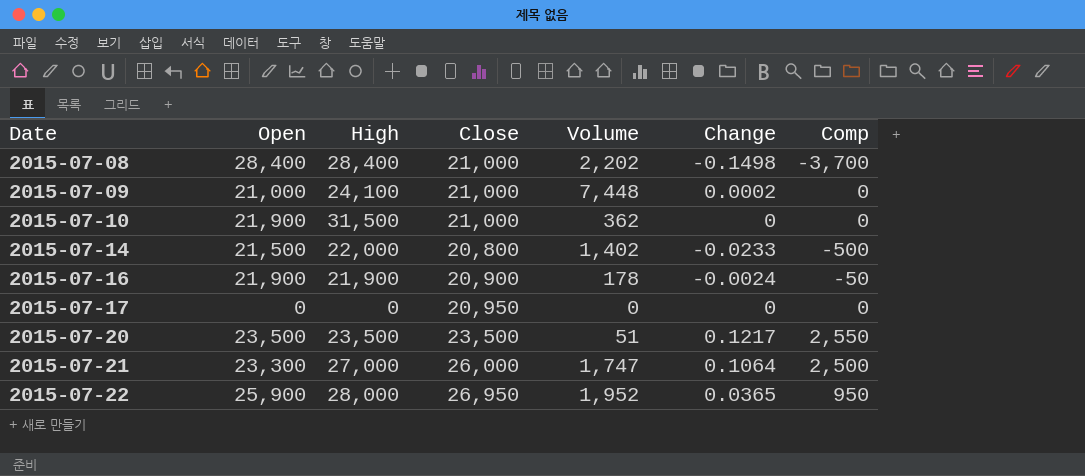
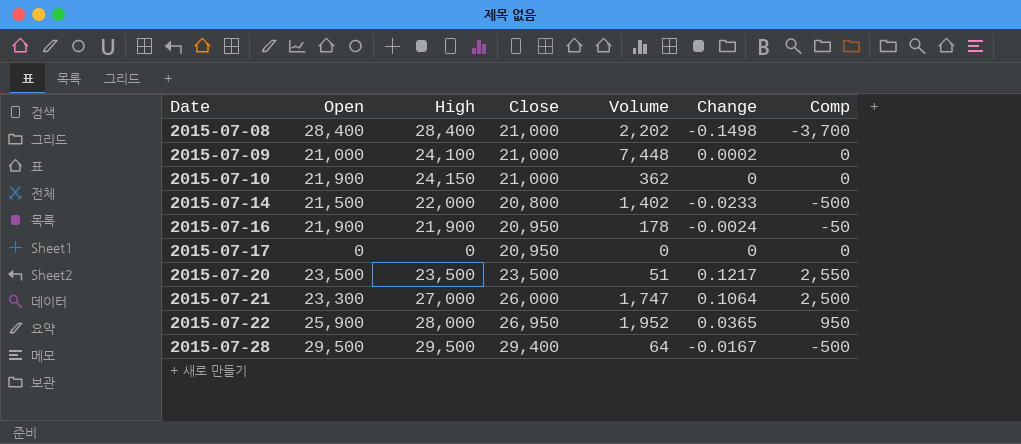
2015-07-10 | High: 31,500 -> 24,150
2015-07-16 | Close: 20,900 -> 20,950
row 2015-07-28: none -> 29,500 | 29,500 | 29,400 | 64 | -0.0167 | -500

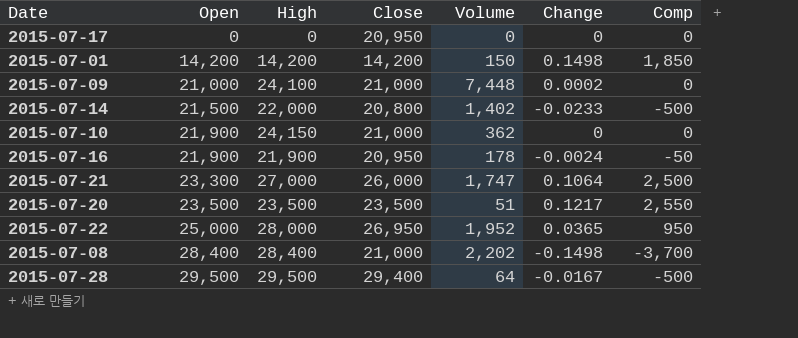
row order: Date ascending -> Open ascending
row 2015-07-01: none -> 14,200 | 14,200 | 14,200 | 150 | 0.1498 | 1,850
2015-07-22 | Open: 25,900 -> 25,000

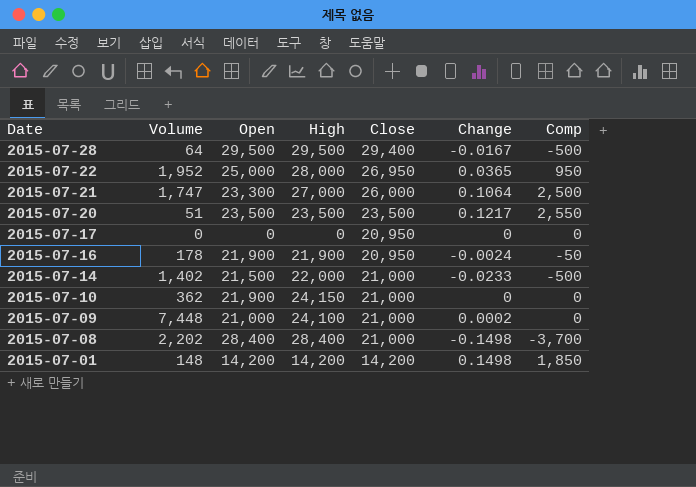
row order: Open ascending -> Date descending
column Volume | position: 5 -> 2
2015-07-14 | Close: 20,800 -> 21,000
2015-07-01 | Volume: 150 -> 148

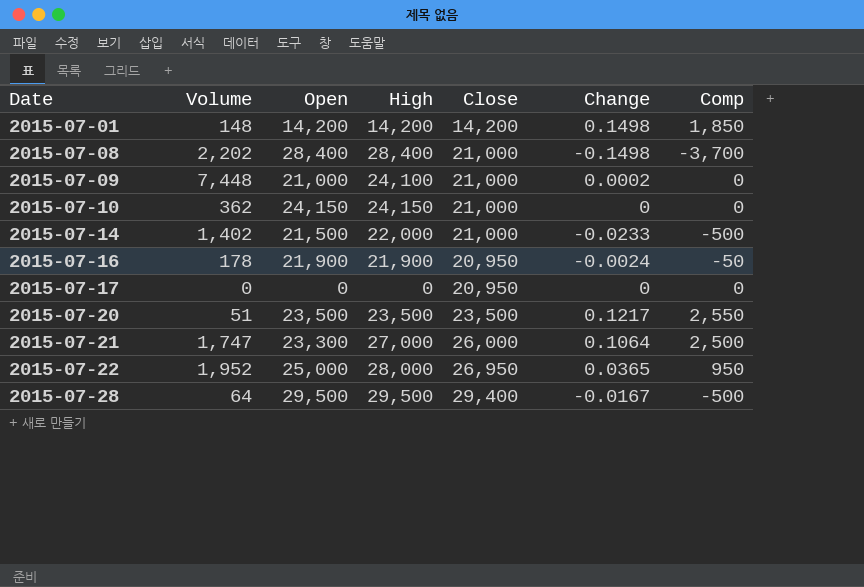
row order: Date descending -> Date ascending
2015-07-10 | Open: 21,900 -> 24,150

